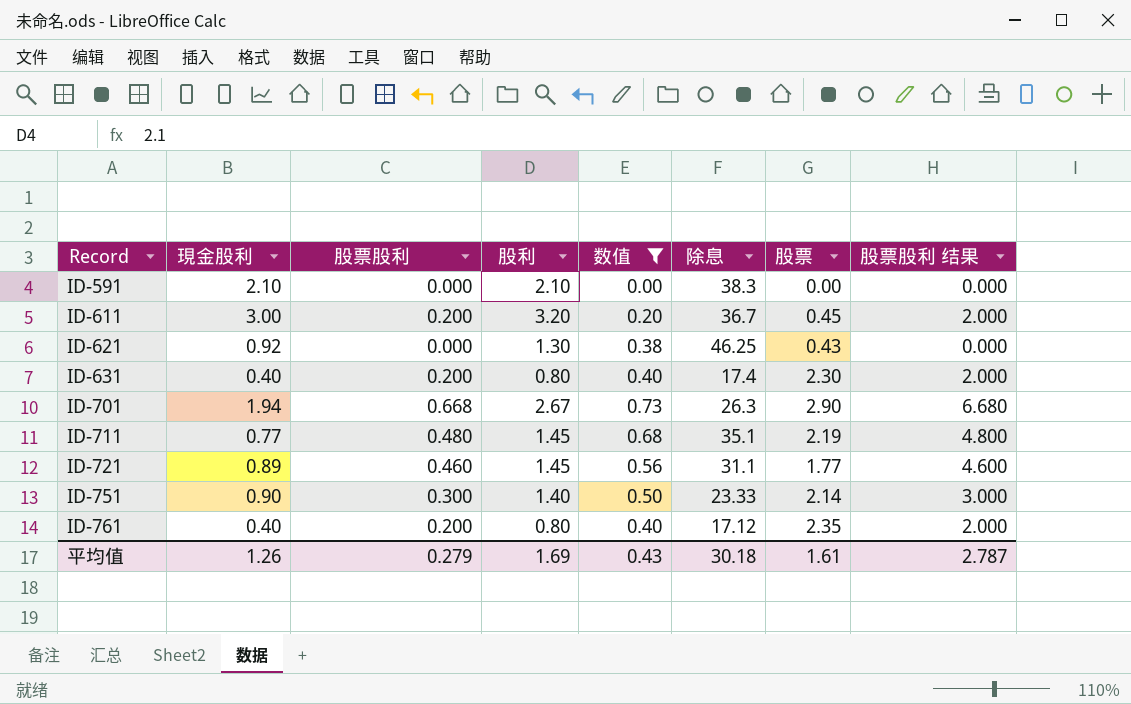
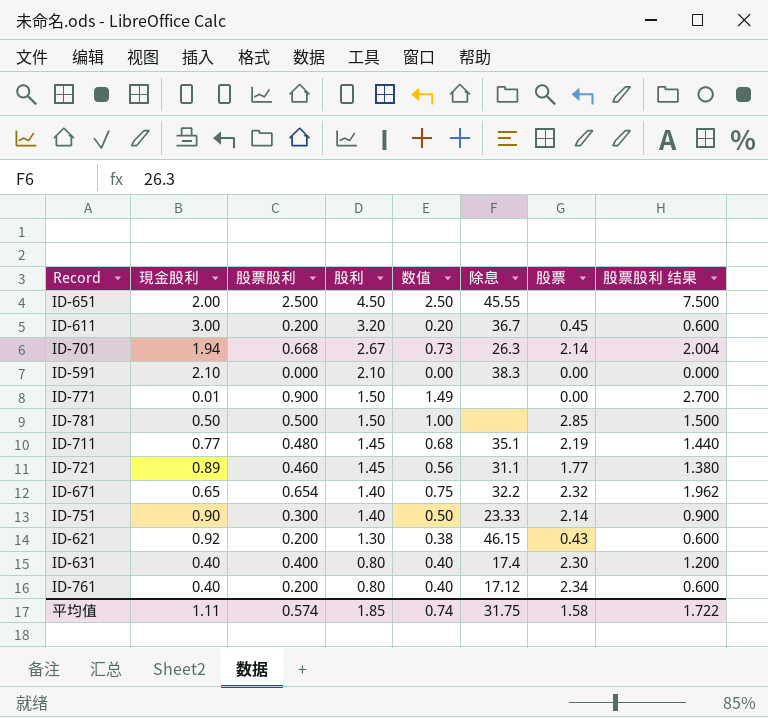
filter: 数值 <= 0.73 -> none
row order: Record ascending -> 股利 descending
column 股票股利 结果 | formula: [股票股利] * 10 -> [股票股利] * 3
ID-701 | 股票: 2.90 -> 2.14
ID-621 | 股票股利: 0.000 -> 0.200
ID-621 | 除息: 46.25 -> 46.15
ID-631 | 股票股利: 0.200 -> 0.400
ID-761 | 股票: 2.35 -> 2.34
平均值 | 現金股利: 1.26 -> 1.11
平均值 | 股票股利: 0.279 -> 0.574
平均值 | 股利: 1.69 -> 1.85
平均值 | 数值: 0.43 -> 0.74
平均值 | 除息: 30.18 -> 31.75
平均值 | 股票: 1.61 -> 1.58
平均值 | 股票股利 结果: 2.787 -> 1.722

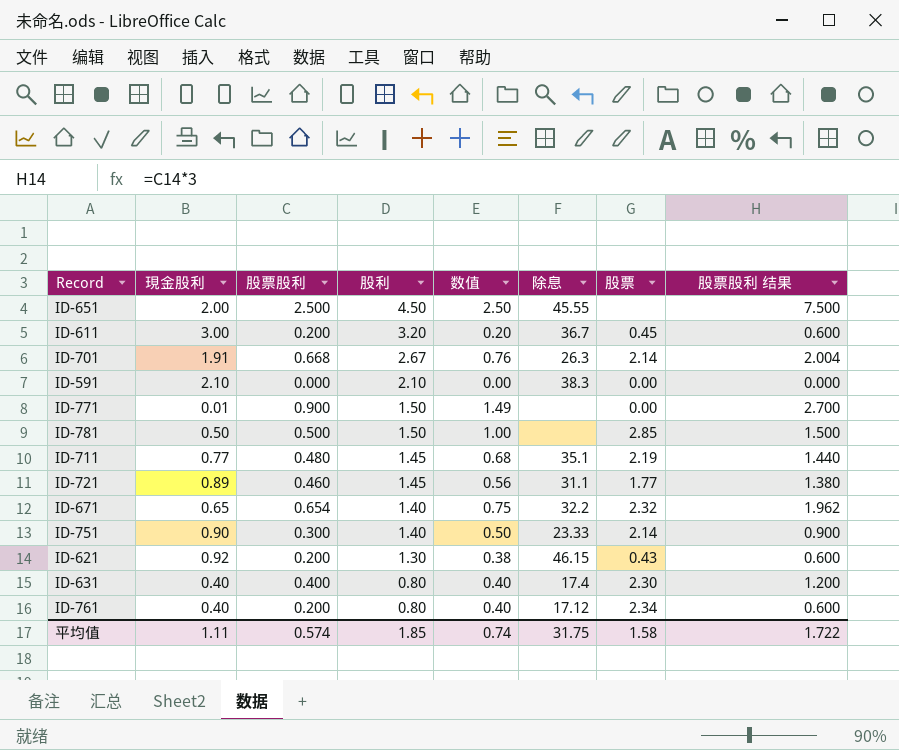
ID-701 | 現金股利: 1.94 -> 1.91
ID-701 | 数值: 0.73 -> 0.76

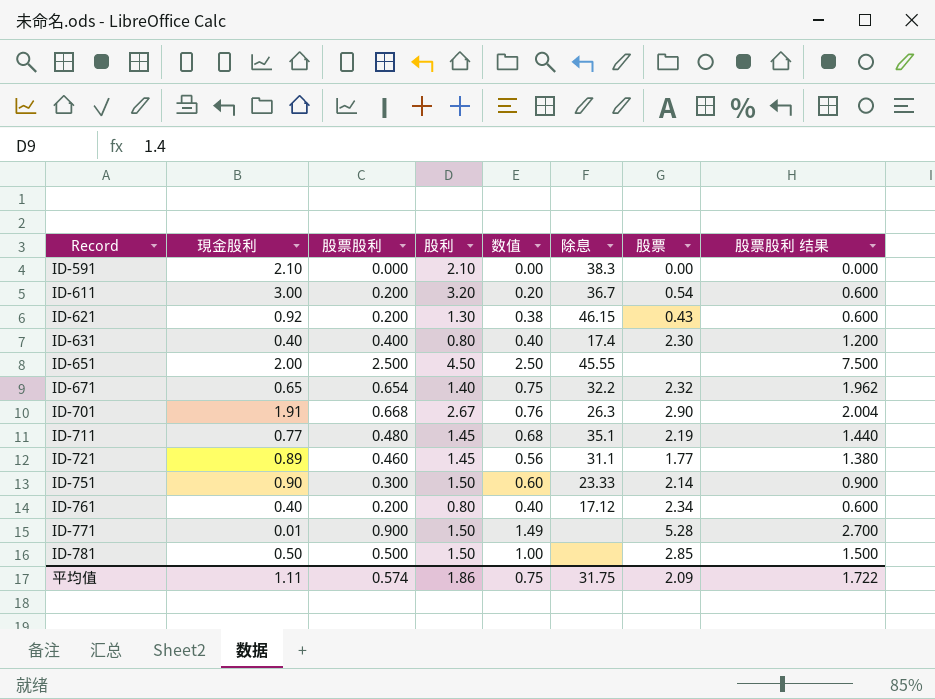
row order: 股利 descending -> Record ascending
ID-611 | 股票: 0.45 -> 0.54
ID-701 | 股票: 2.14 -> 2.90
ID-751 | 股利: 1.40 -> 1.50
ID-751 | 数值: 0.50 -> 0.60
ID-771 | 股票: 0.00 -> 5.28
平均值 | 股利: 1.85 -> 1.86
平均值 | 数值: 0.74 -> 0.75
平均值 | 股票: 1.58 -> 2.09

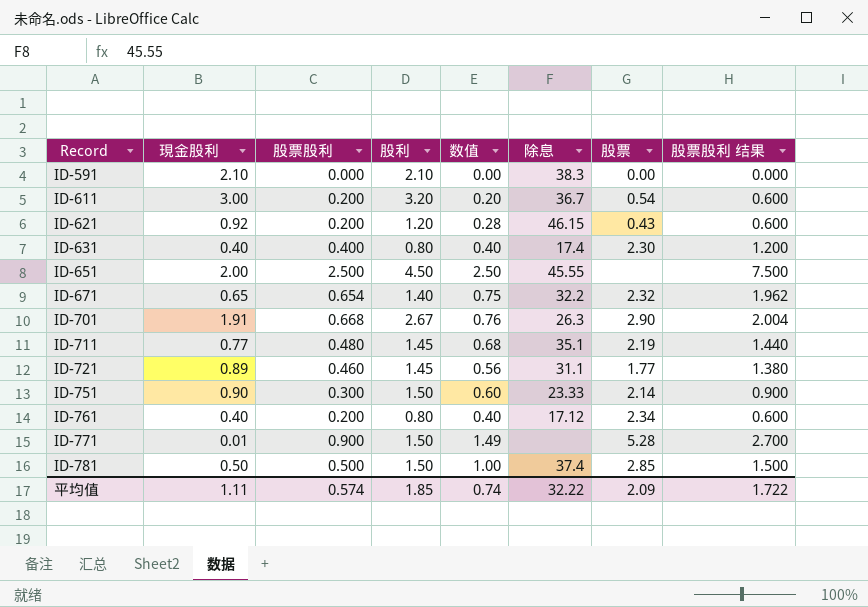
ID-621 | 股利: 1.30 -> 1.20
ID-621 | 数值: 0.38 -> 0.28
ID-781 | 除息: none -> 37.4
平均值 | 股利: 1.86 -> 1.85
平均值 | 数值: 0.75 -> 0.74
平均值 | 除息: 31.75 -> 32.22

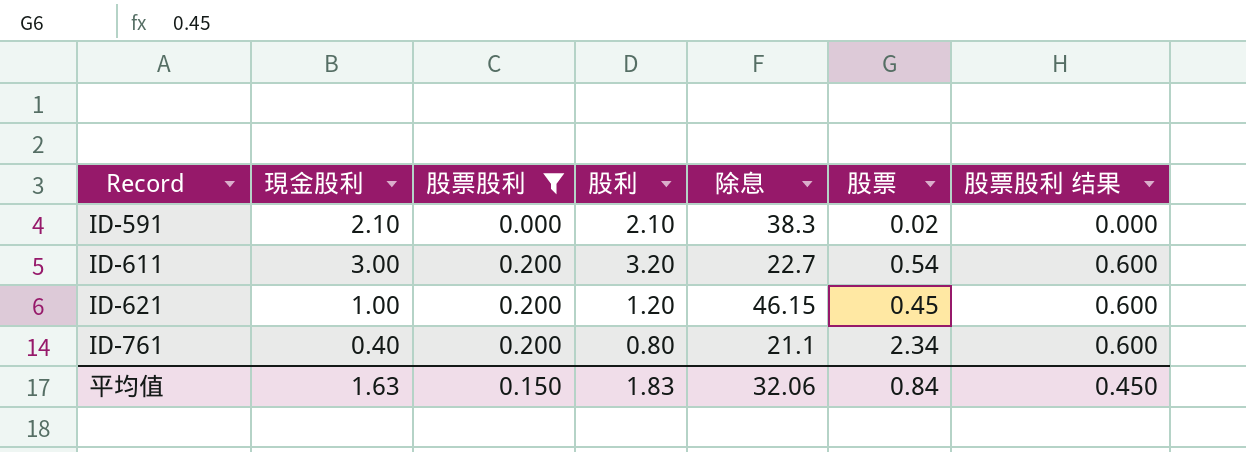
filter: none -> 股票股利 <= 0.200
column 数值 | formula: [股利] - [現金股利] -> none
ID-591 | 股票: 0.00 -> 0.02
ID-611 | 除息: 36.7 -> 22.7
ID-621 | 現金股利: 0.92 -> 1.00
ID-621 | 股票: 0.43 -> 0.45
ID-761 | 除息: 17.12 -> 21.1
平均值 | 現金股利: 1.11 -> 1.63
平均值 | 股票股利: 0.574 -> 0.150
平均值 | 股利: 1.85 -> 1.83
平均值 | 除息: 32.22 -> 32.06
平均值 | 股票: 2.09 -> 0.84
平均值 | 股票股利 结果: 1.722 -> 0.450

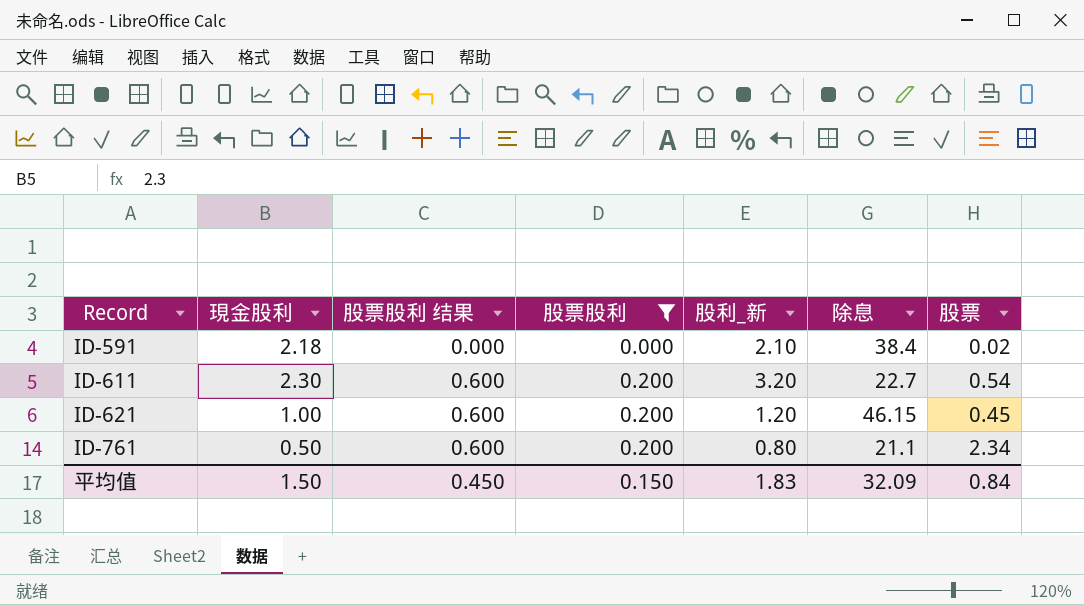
column 股票股利 结果 | position: 7 -> 3
column name: 股利 -> 股利_新
ID-591 | 現金股利: 2.10 -> 2.18
ID-591 | 除息: 38.3 -> 38.4
ID-611 | 現金股利: 3.00 -> 2.30
ID-761 | 現金股利: 0.40 -> 0.50
平均值 | 現金股利: 1.63 -> 1.50
平均值 | 除息: 32.06 -> 32.09

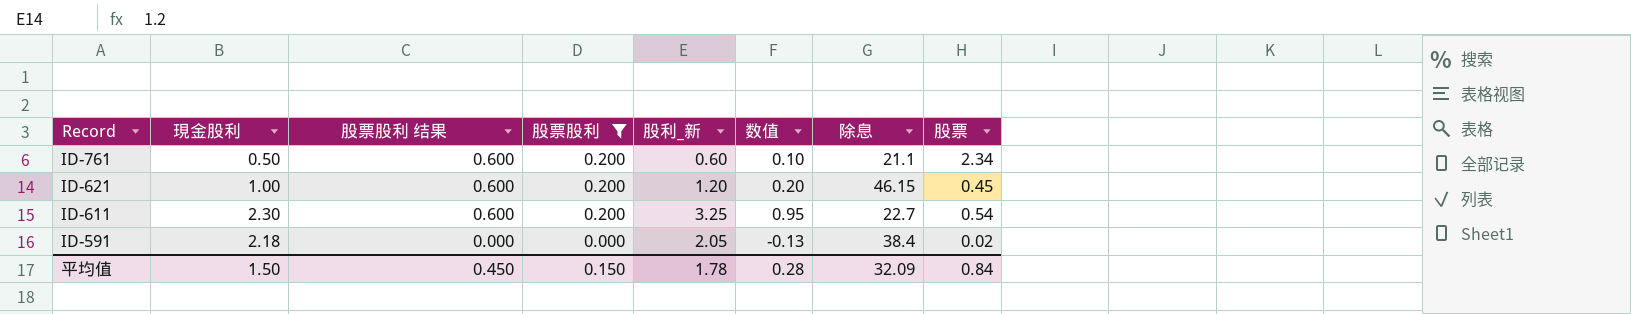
row order: Record ascending -> Record descending
column 数值 | formula: none -> [股利_新] - [現金股利]
ID-761 | 股利_新: 0.80 -> 0.60
ID-611 | 股利_新: 3.20 -> 3.25
ID-591 | 股利_新: 2.10 -> 2.05
平均值 | 股利_新: 1.83 -> 1.78

